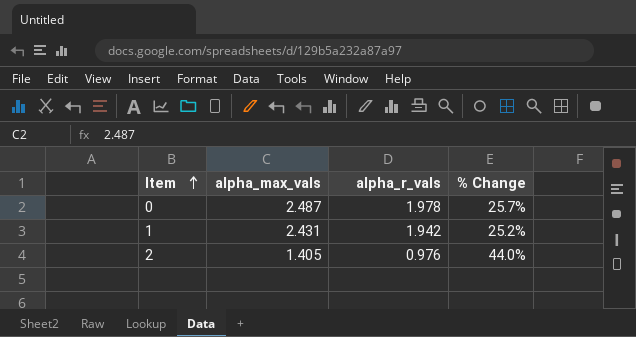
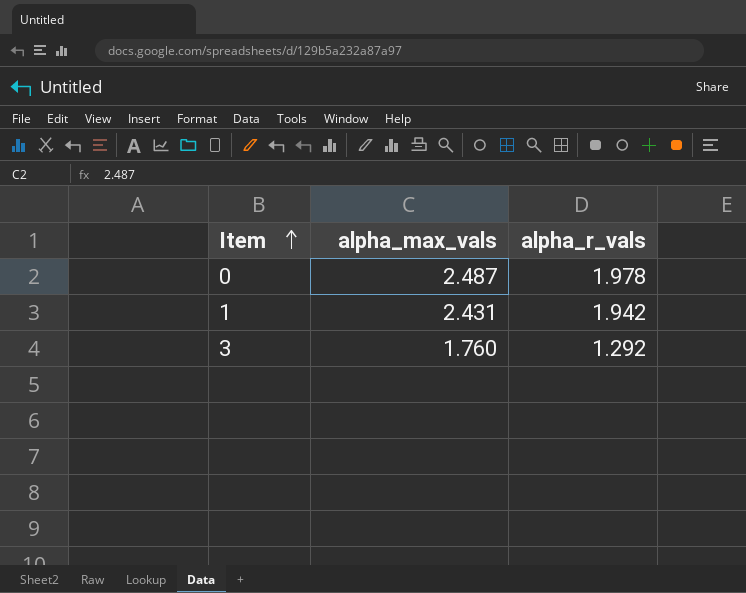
column % Change | formula: ([alpha_max_vals] - [alpha_r_vals]) / [alpha_r_vals] -> none
row 2: 1.405 | 0.976 | 44.0% -> none
row 3: none -> 1.760 | 1.292

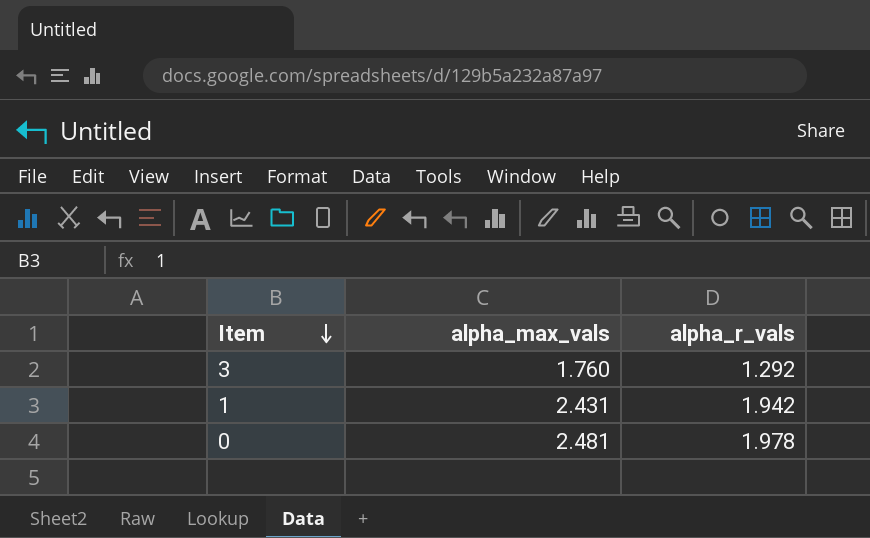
row order: Item ascending -> Item descending
0 | alpha_max_vals: 2.487 -> 2.481

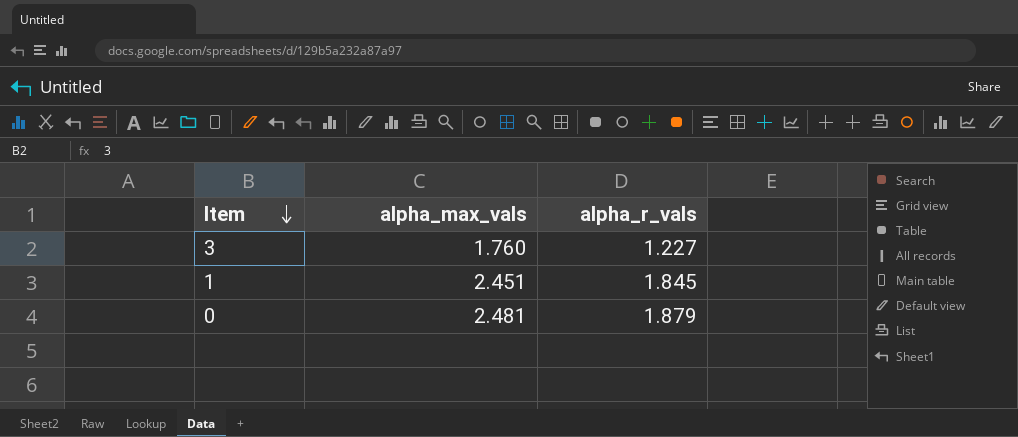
3 | alpha_r_vals: 1.292 -> 1.227
1 | alpha_max_vals: 2.431 -> 2.451
1 | alpha_r_vals: 1.942 -> 1.845
0 | alpha_r_vals: 1.978 -> 1.879

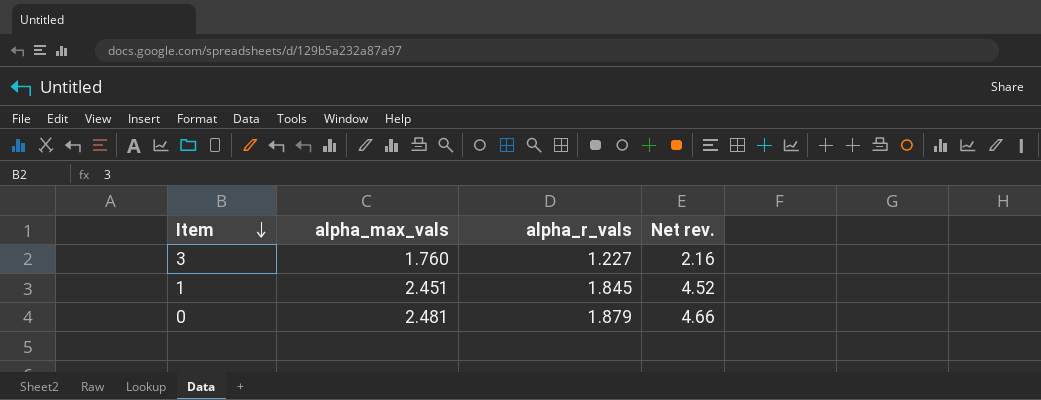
column Net rev. | formula: none -> [alpha_max_vals] * [alpha_r_vals]

